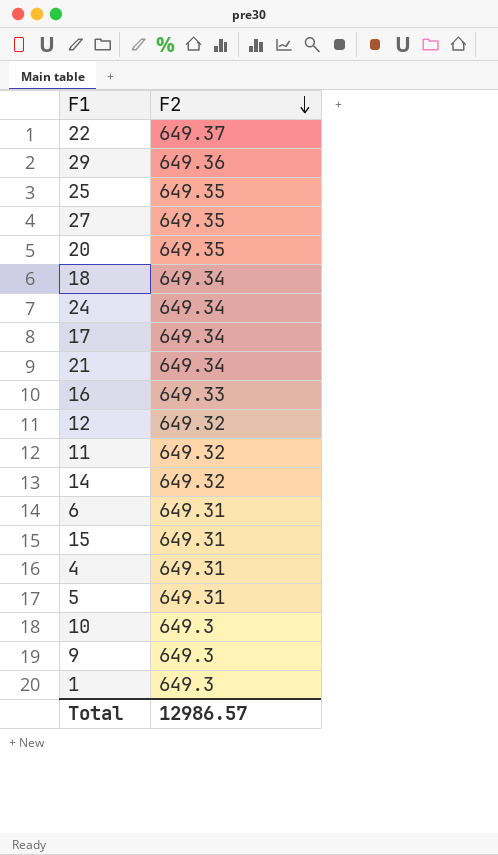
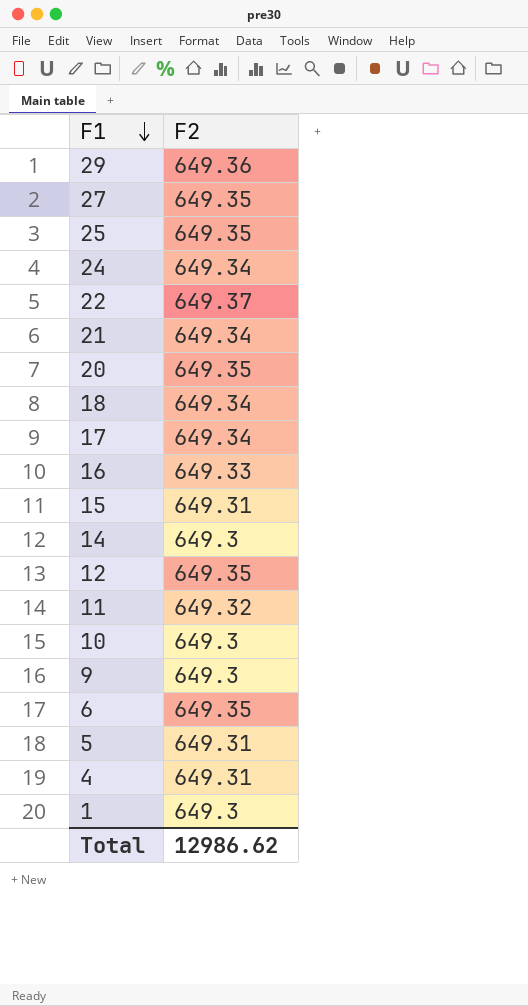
row order: F2 descending -> F1 descending
14 | F2: 649.32 -> 649.3
12 | F2: 649.32 -> 649.35
6 | F2: 649.31 -> 649.35
Total | F2: 12986.57 -> 12986.62

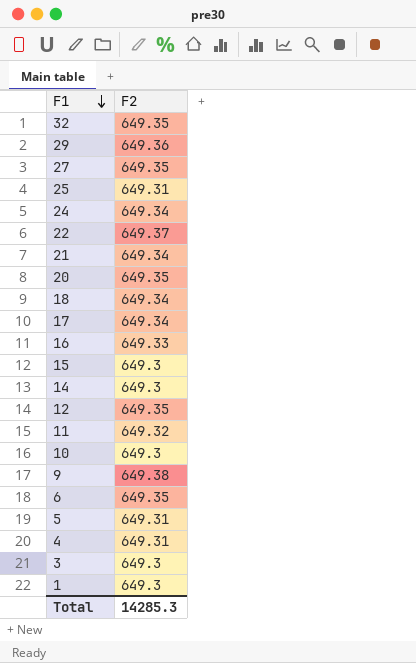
row 32: none -> 649.35
25 | F2: 649.35 -> 649.31
15 | F2: 649.31 -> 649.3
9 | F2: 649.3 -> 649.38
row 3: none -> 649.3
Total | F2: 12986.62 -> 14285.3

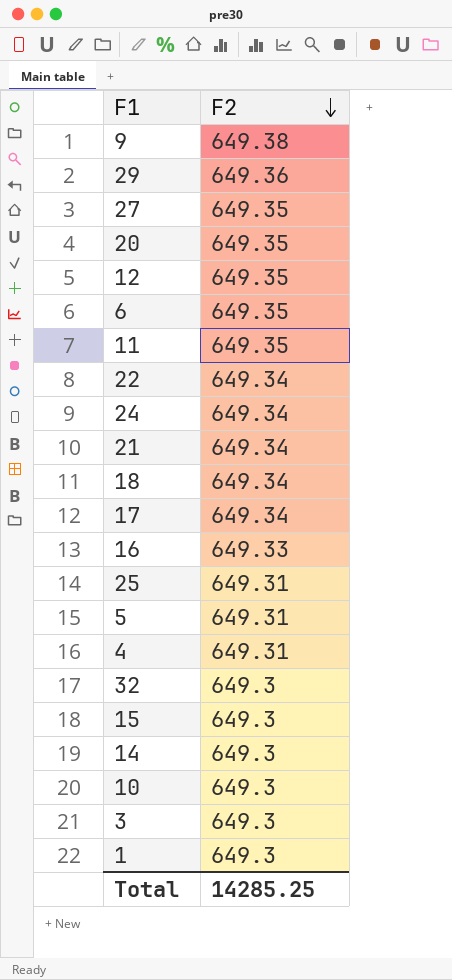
row order: F1 descending -> F2 descending
11 | F2: 649.32 -> 649.35
22 | F2: 649.37 -> 649.34
32 | F2: 649.35 -> 649.3
Total | F2: 14285.3 -> 14285.25

